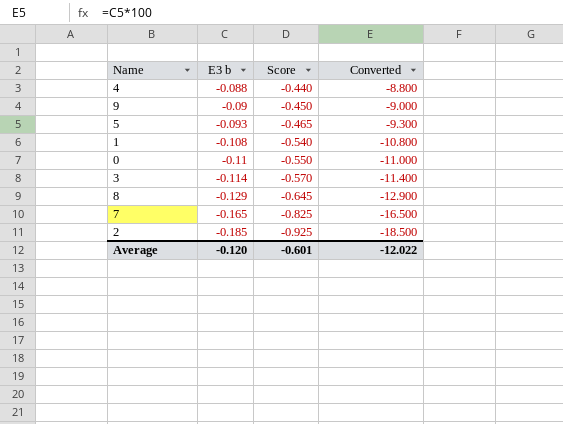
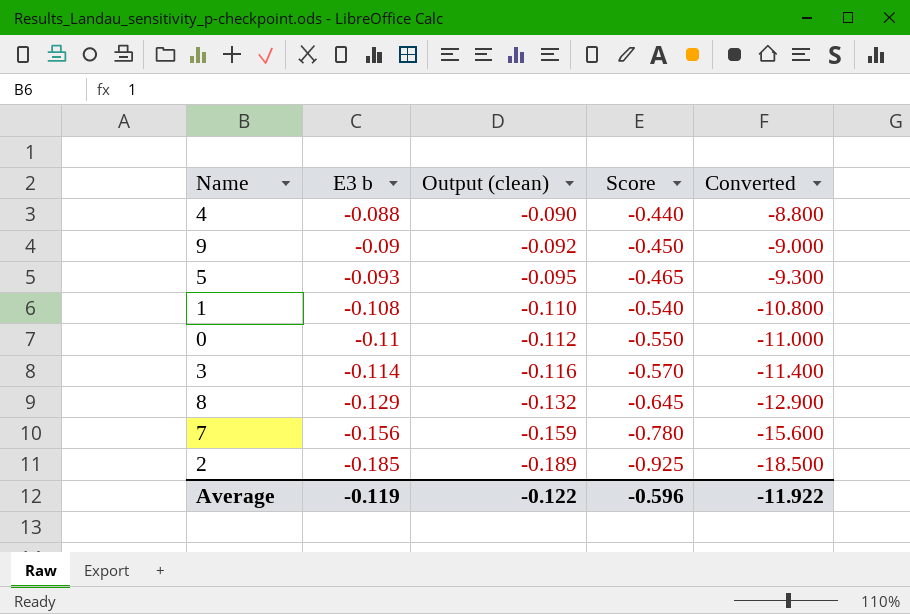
column Output (clean) | formula: none -> [E3 b] * 1.02
7 | E3 b: -0.165 -> -0.156
7 | Score: -0.825 -> -0.780
7 | Converted: -16.500 -> -15.600
Average | E3 b: -0.120 -> -0.119
Average | Score: -0.601 -> -0.596
Average | Converted: -12.022 -> -11.922

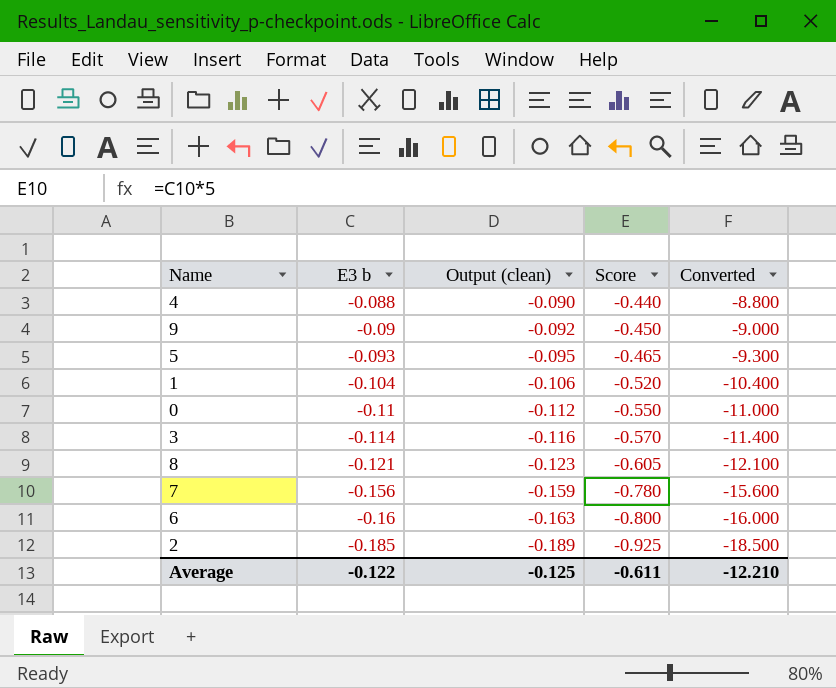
1 | E3 b: -0.108 -> -0.104
1 | Output (clean): -0.110 -> -0.106
1 | Score: -0.540 -> -0.520
1 | Converted: -10.800 -> -10.400
8 | E3 b: -0.129 -> -0.121
8 | Output (clean): -0.132 -> -0.123
8 | Score: -0.645 -> -0.605
8 | Converted: -12.900 -> -12.100
row 6: none -> -0.16 | -0.163 | -0.800 | -16.000
Average | E3 b: -0.119 -> -0.122
Average | Output (clean): -0.122 -> -0.125
Average | Score: -0.596 -> -0.611
Average | Converted: -11.922 -> -12.210

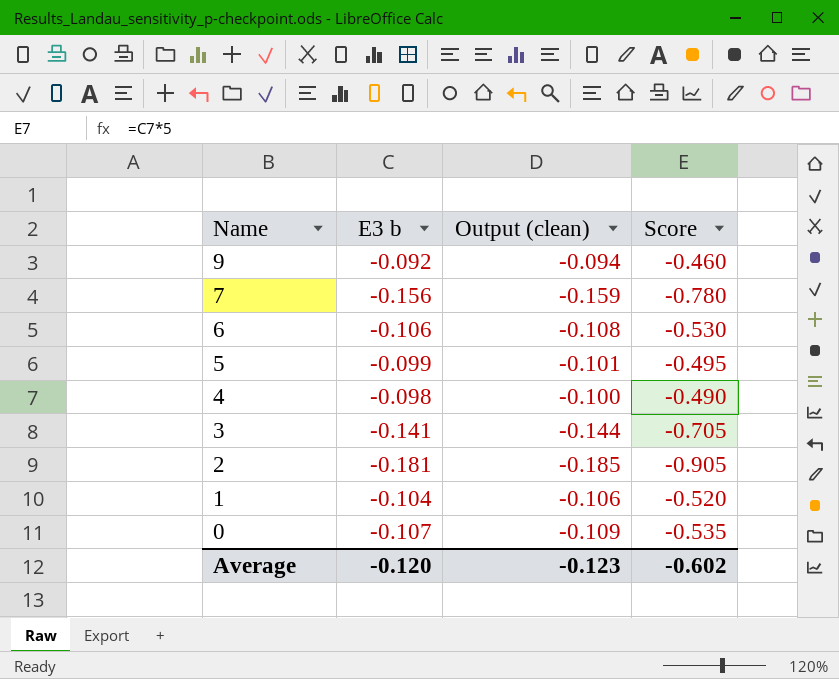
row order: E3 b descending -> Name descending
column Converted | formula: [E3 b] * 100 -> none
row 8: -0.121 | -0.123 | -0.605 | -12.100 -> none
9 | E3 b: -0.09 -> -0.092
9 | Output (clean): -0.092 -> -0.094
9 | Score: -0.450 -> -0.460
6 | E3 b: -0.16 -> -0.106
6 | Output (clean): -0.163 -> -0.108
6 | Score: -0.800 -> -0.530
5 | E3 b: -0.093 -> -0.099
5 | Output (clean): -0.095 -> -0.101
5 | Score: -0.465 -> -0.495
4 | E3 b: -0.088 -> -0.098
4 | Output (clean): -0.090 -> -0.100
4 | Score: -0.440 -> -0.490
3 | E3 b: -0.114 -> -0.141
3 | Output (clean): -0.116 -> -0.144
3 | Score: -0.570 -> -0.705
2 | E3 b: -0.185 -> -0.181
2 | Output (clean): -0.189 -> -0.185
2 | Score: -0.925 -> -0.905
0 | E3 b: -0.11 -> -0.107
0 | Output (clean): -0.112 -> -0.109
0 | Score: -0.550 -> -0.535
Average | E3 b: -0.122 -> -0.120
Average | Output (clean): -0.125 -> -0.123
Average | Score: -0.611 -> -0.602

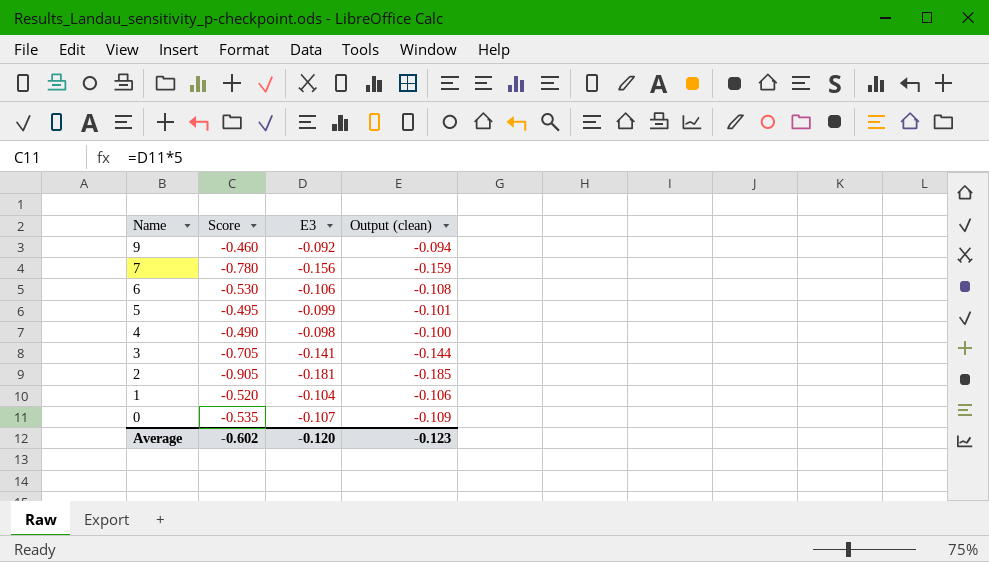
column Score | position: 4 -> 2
column name: E3 b -> E3

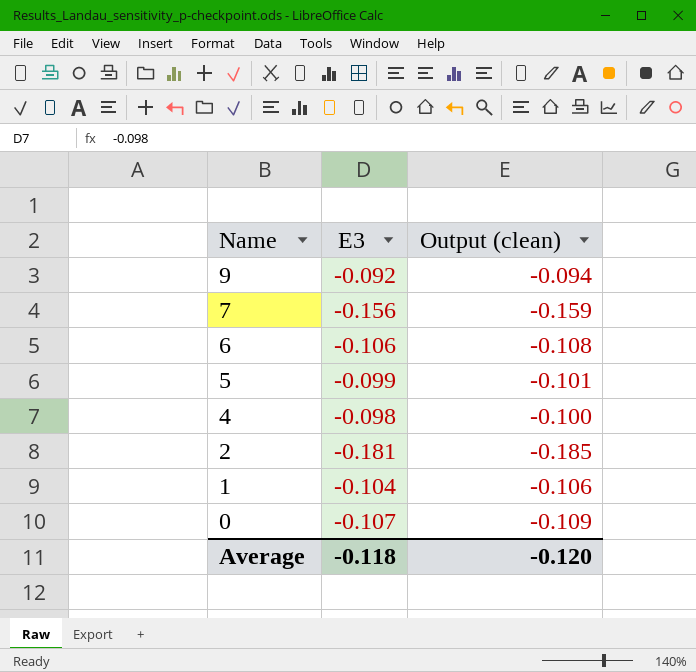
column Score | formula: [E3] * 5 -> none
row 3: -0.705 | -0.141 | -0.144 -> none
Average | E3: -0.120 -> -0.118
Average | Output (clean): -0.123 -> -0.120

